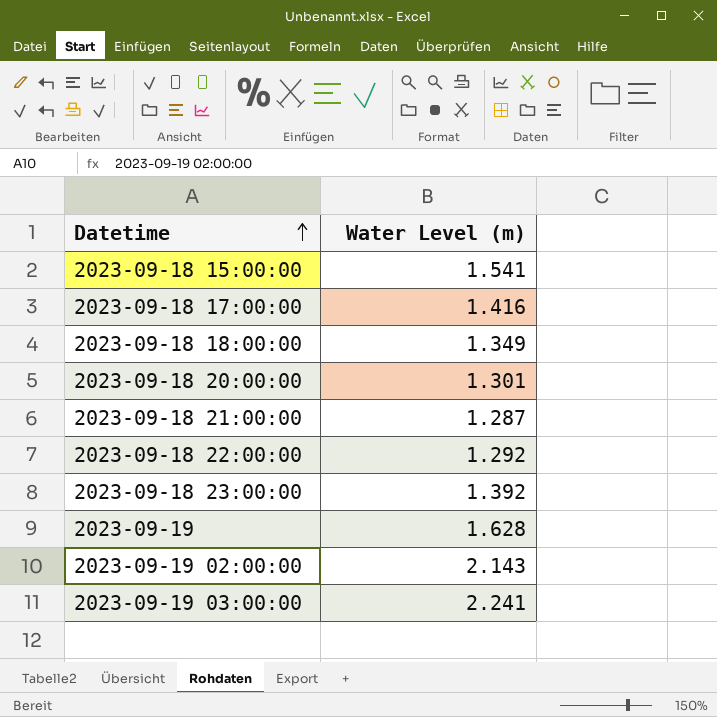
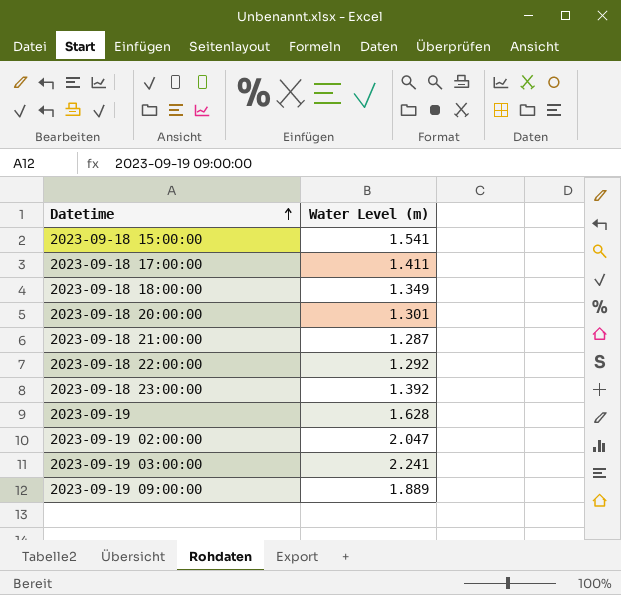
2023-09-18 17:00:00 | Water Level (m): 1.416 -> 1.411
2023-09-19 02:00:00 | Water Level (m): 2.143 -> 2.047
row 2023-09-19 09:00:00: none -> 1.889

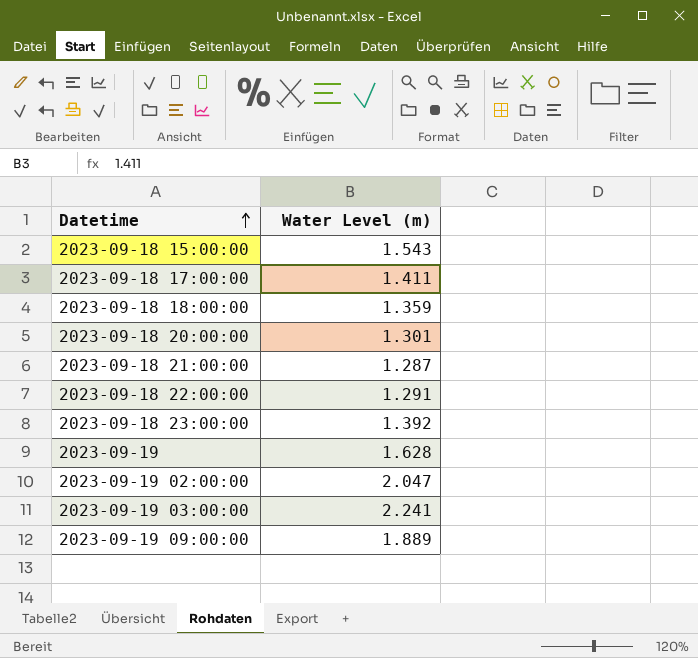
2023-09-18 15:00:00 | Water Level (m): 1.541 -> 1.543
2023-09-18 18:00:00 | Water Level (m): 1.349 -> 1.359
2023-09-18 22:00:00 | Water Level (m): 1.292 -> 1.291

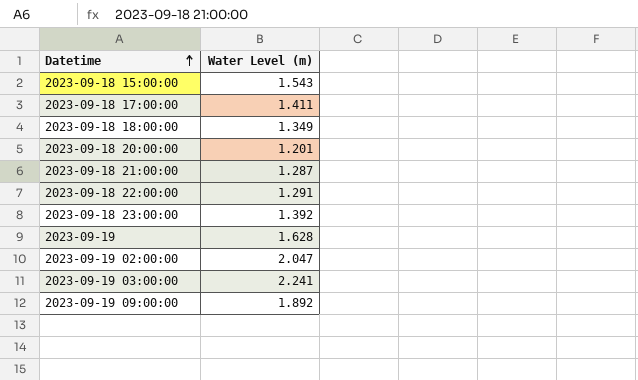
2023-09-18 18:00:00 | Water Level (m): 1.359 -> 1.349
2023-09-18 20:00:00 | Water Level (m): 1.301 -> 1.201
2023-09-19 09:00:00 | Water Level (m): 1.889 -> 1.892

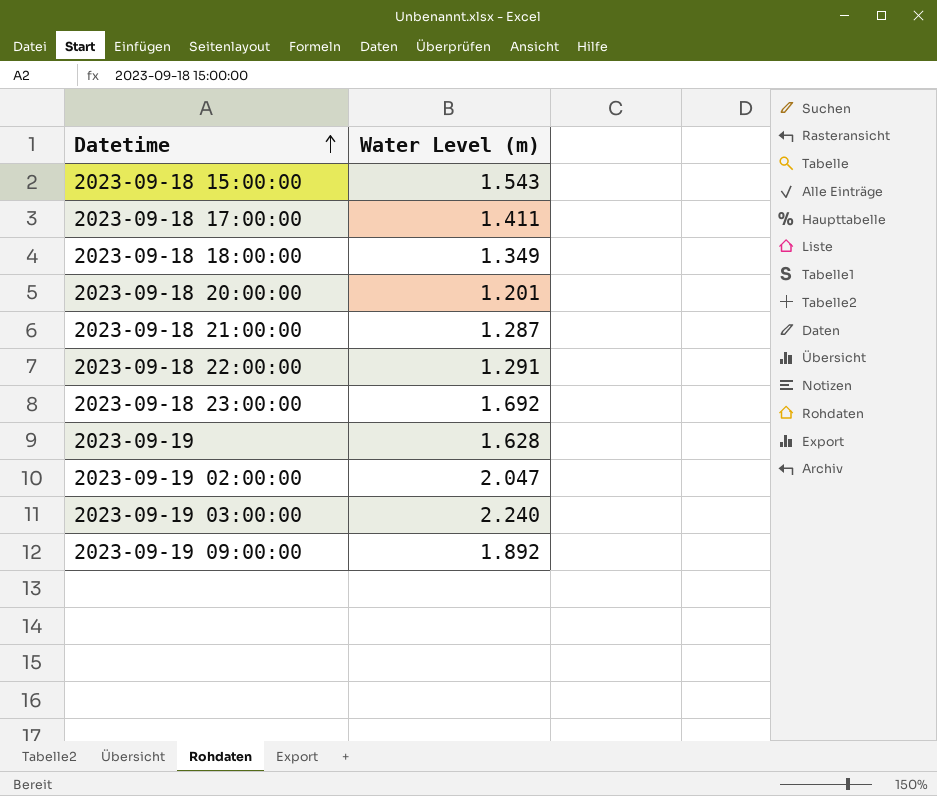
2023-09-18 23:00:00 | Water Level (m): 1.392 -> 1.692
2023-09-19 03:00:00 | Water Level (m): 2.241 -> 2.240

